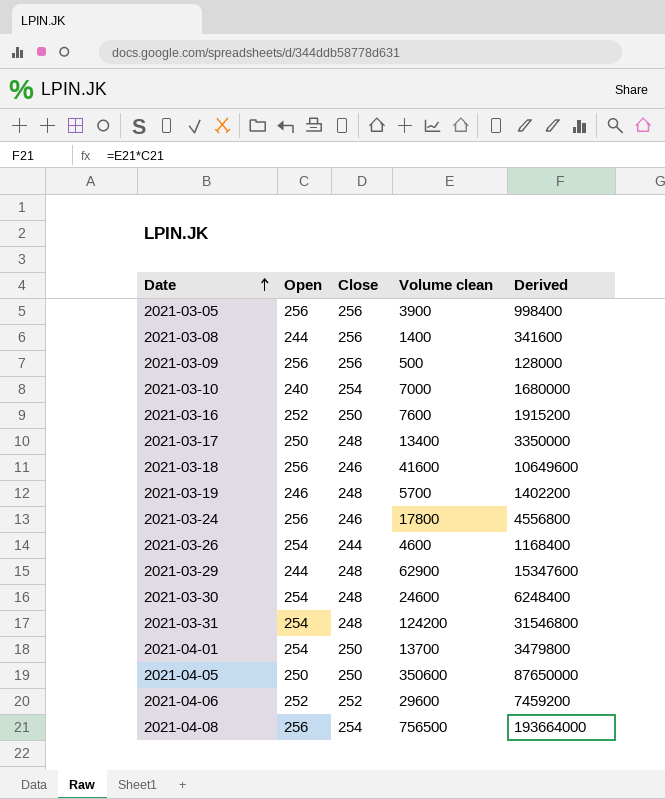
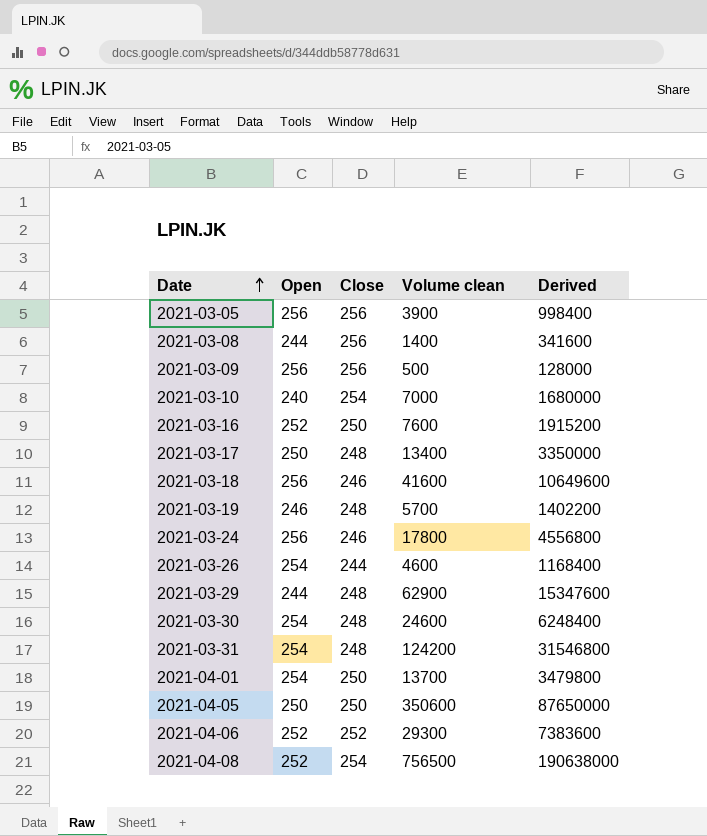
2021-04-06 | Volume clean: 29600 -> 29300
2021-04-06 | Derived: 7459200 -> 7383600
2021-04-08 | Open: 256 -> 252
2021-04-08 | Derived: 193664000 -> 190638000

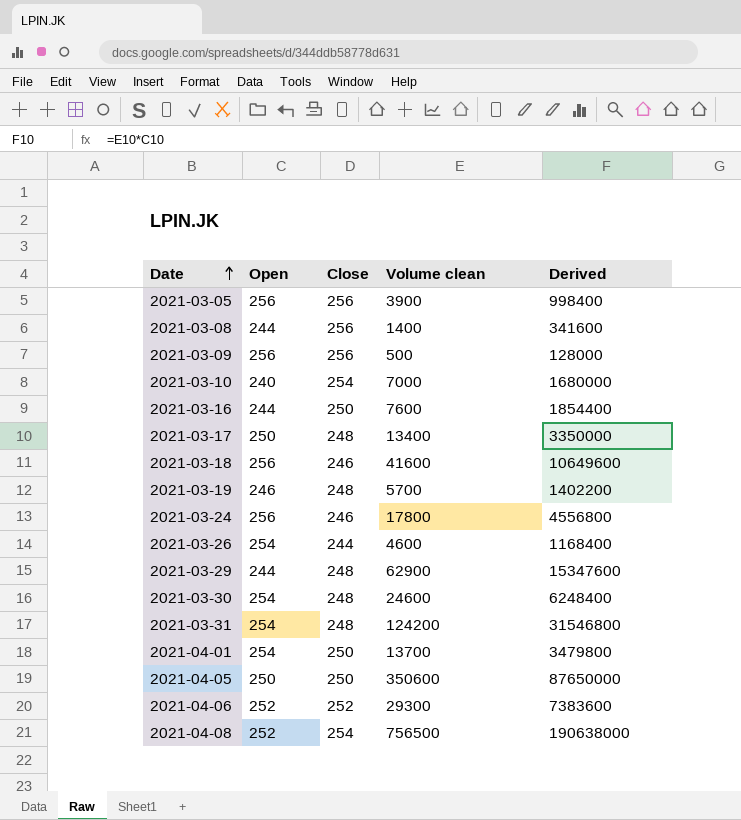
2021-03-16 | Open: 252 -> 244
2021-03-16 | Derived: 1915200 -> 1854400

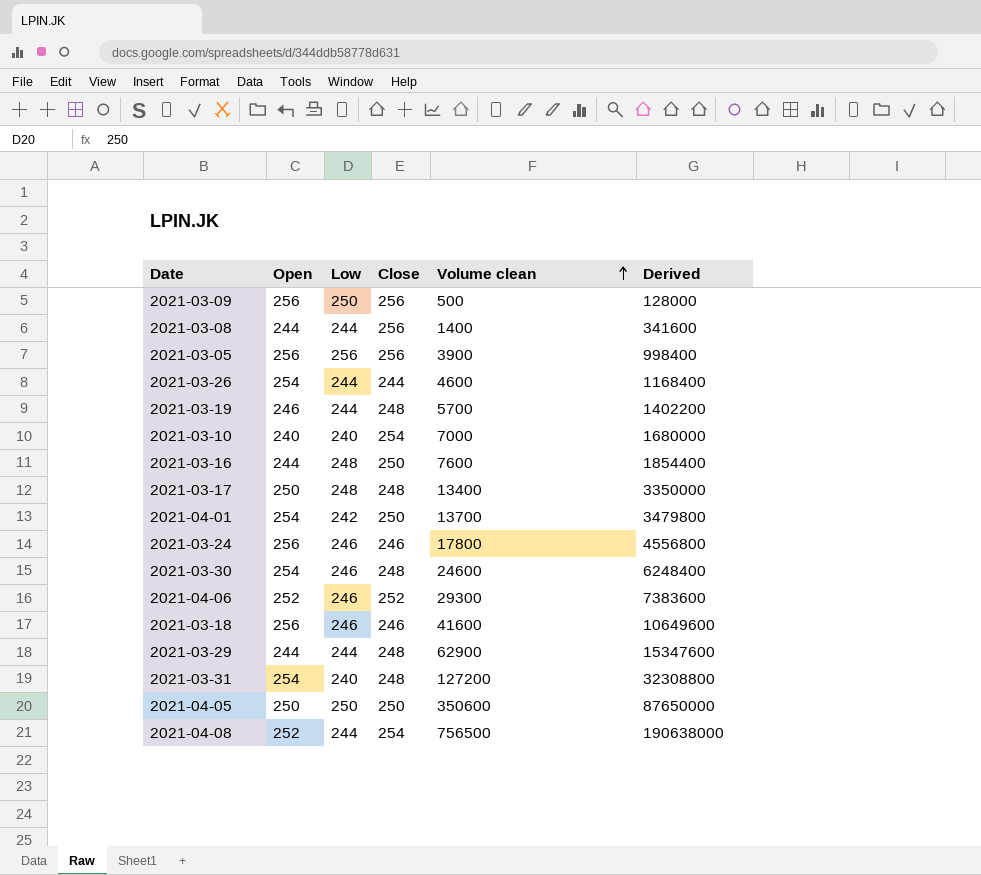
row order: Date ascending -> Volume clean ascending
column Low | position: none -> 3
2021-03-31 | Volume clean: 124200 -> 127200
2021-03-31 | Derived: 31546800 -> 32308800

